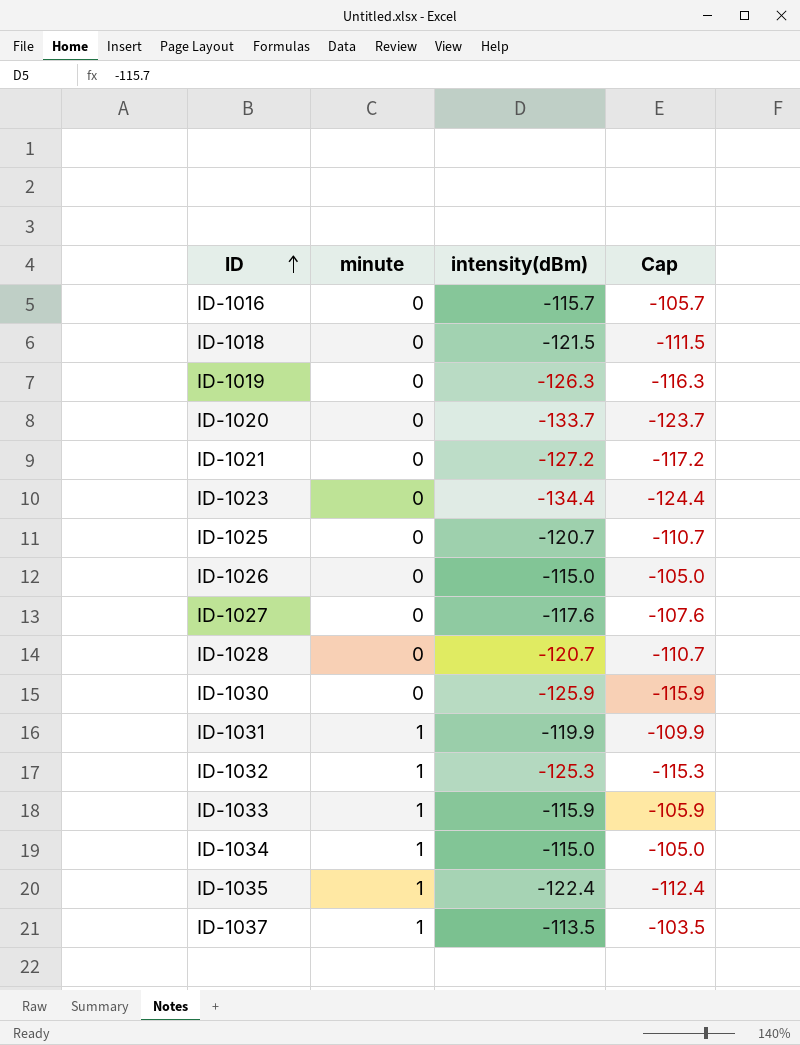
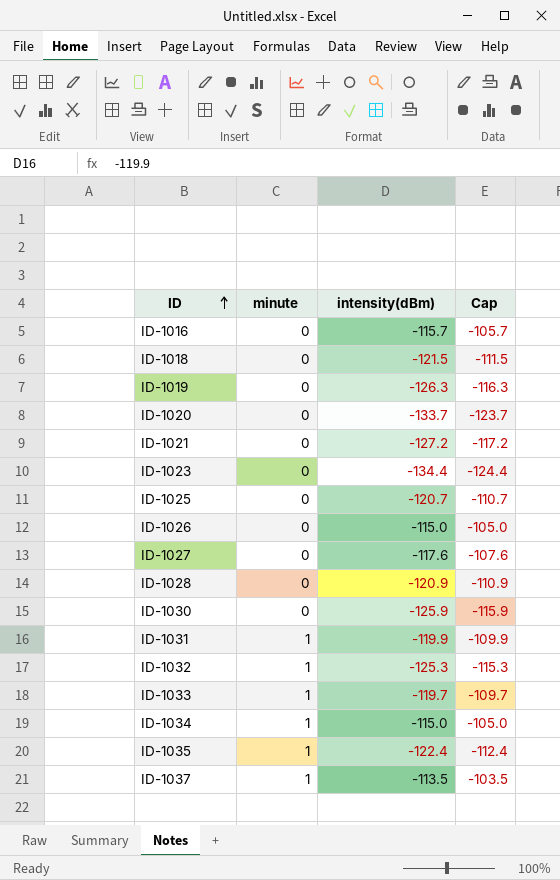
ID-1028 | intensity(dBm): -120.7 -> -120.9
ID-1028 | Cap: -110.7 -> -110.9
ID-1033 | intensity(dBm): -115.9 -> -119.7
ID-1033 | Cap: -105.9 -> -109.7

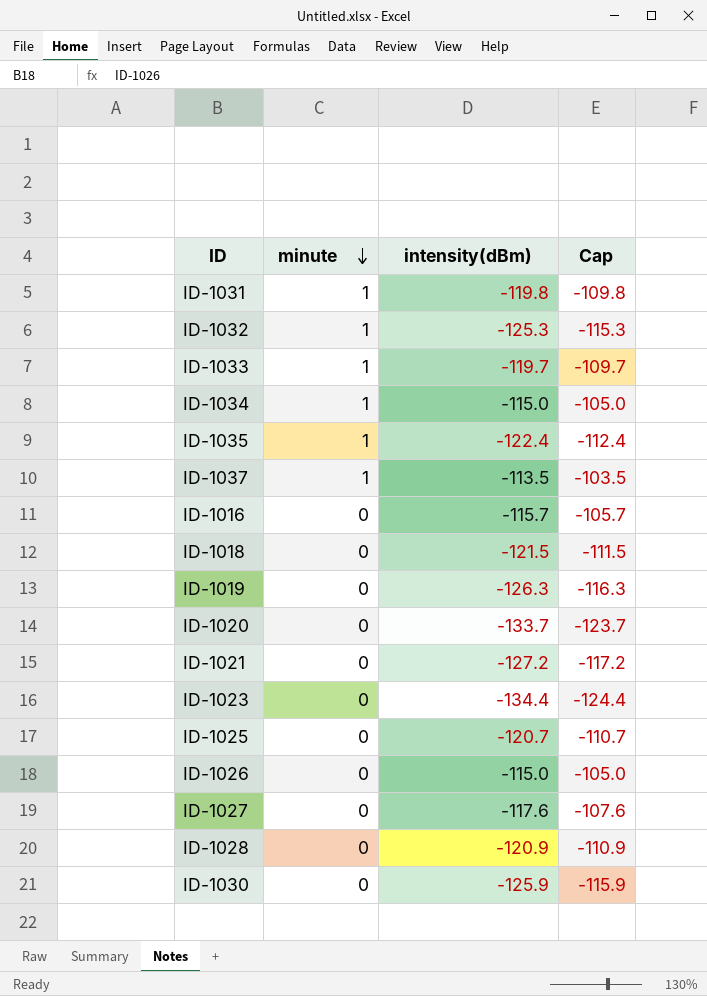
row order: ID ascending -> minute descending
ID-1031 | intensity(dBm): -119.9 -> -119.8
ID-1031 | Cap: -109.9 -> -109.8

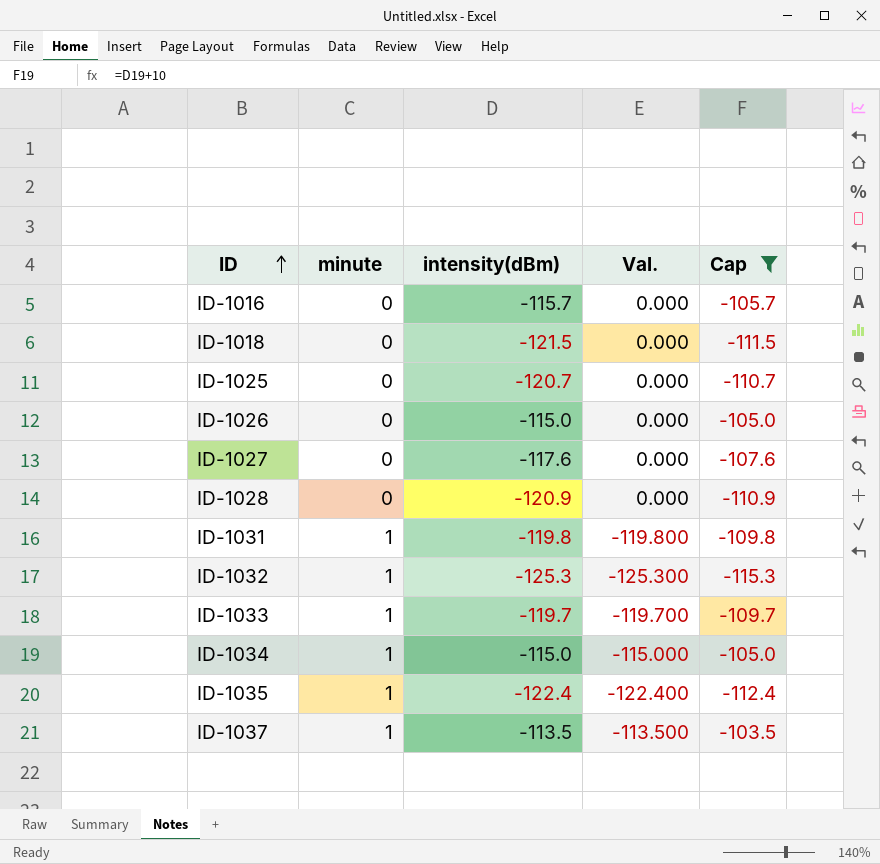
filter: none -> Cap >= -115.3
row order: minute descending -> ID ascending
column Val. | formula: none -> [minute] * [intensity(dBm)]

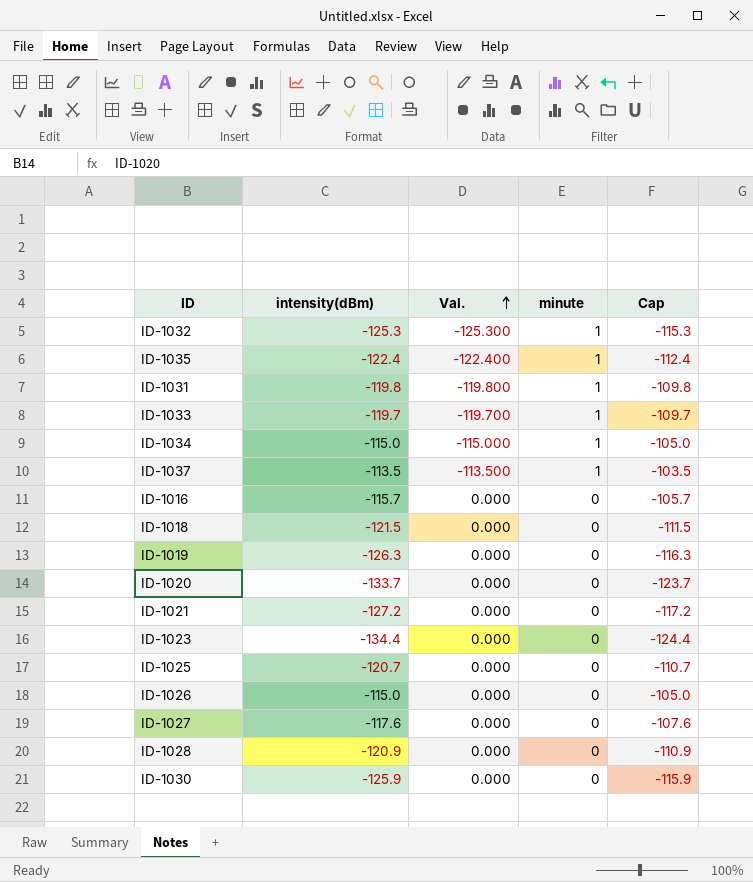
filter: Cap >= -115.3 -> none
row order: ID ascending -> Val. ascending
column minute | position: 2 -> 4

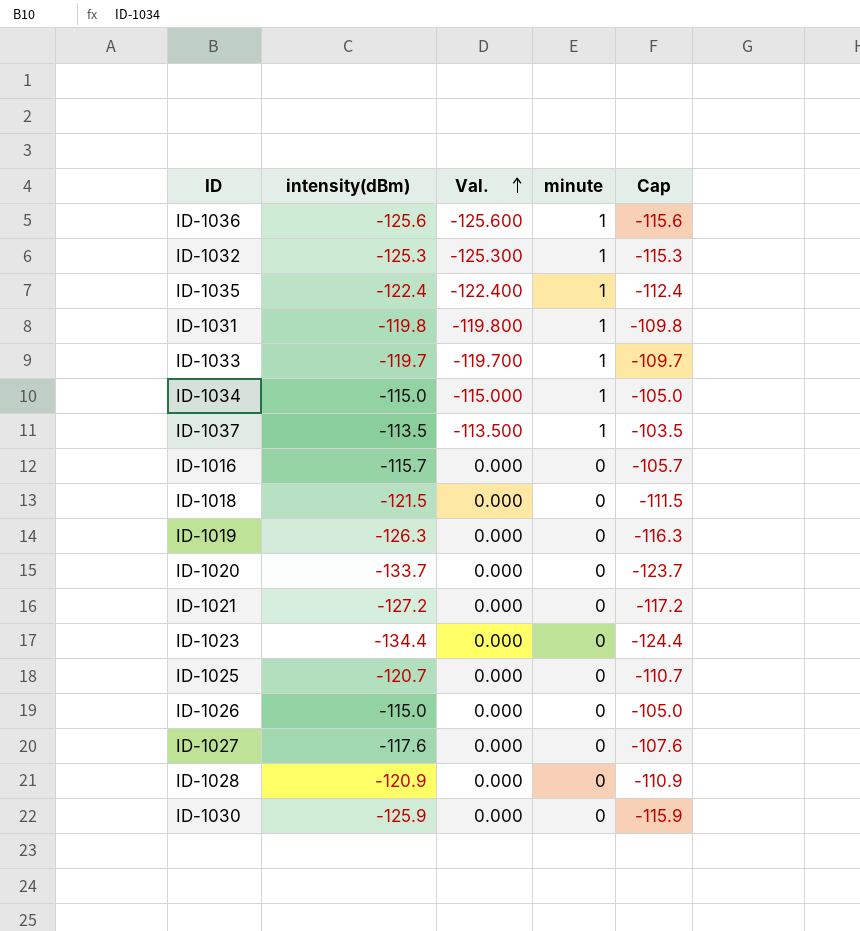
row ID-1036: none -> -125.6 | -125.600 | 1 | -115.6

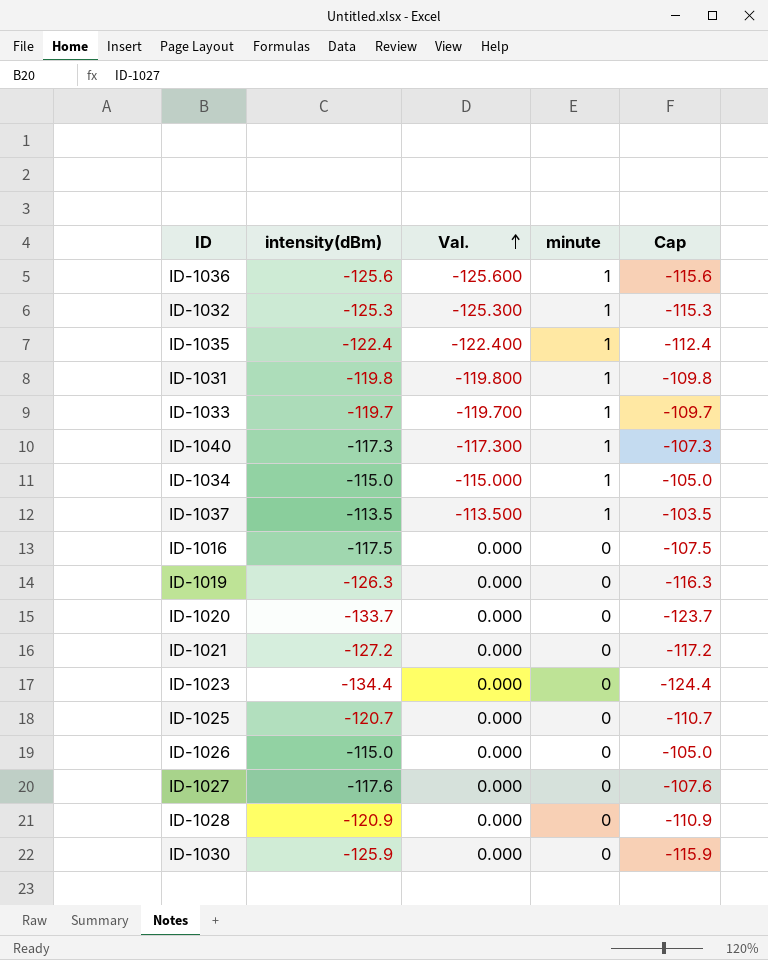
row ID-1018: -121.5 | 0.000 | 0 | -111.5 -> none
row ID-1040: none -> -117.3 | -117.300 | 1 | -107.3
ID-1016 | intensity(dBm): -115.7 -> -117.5
ID-1016 | Cap: -105.7 -> -107.5

